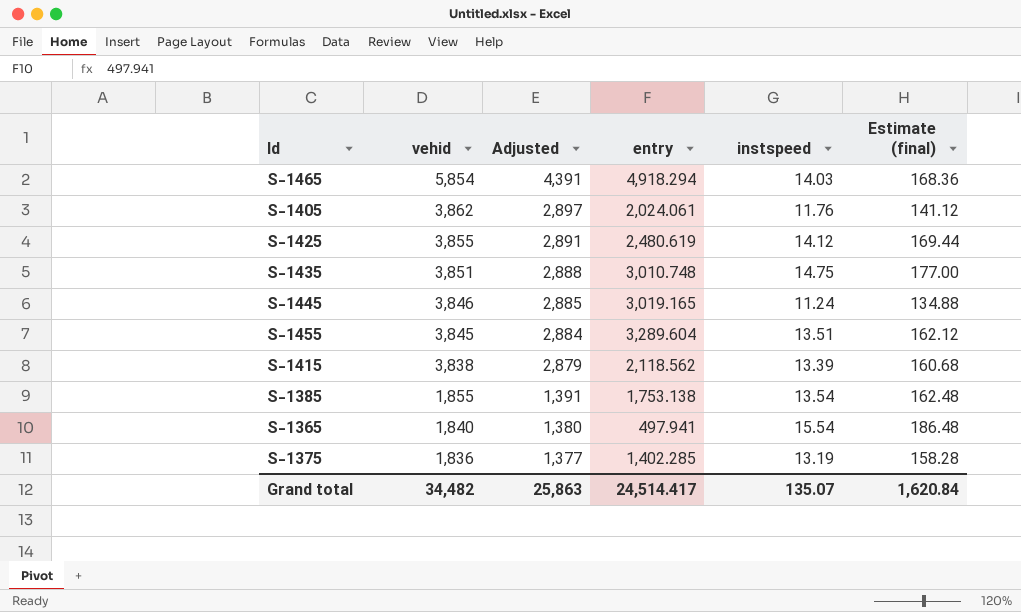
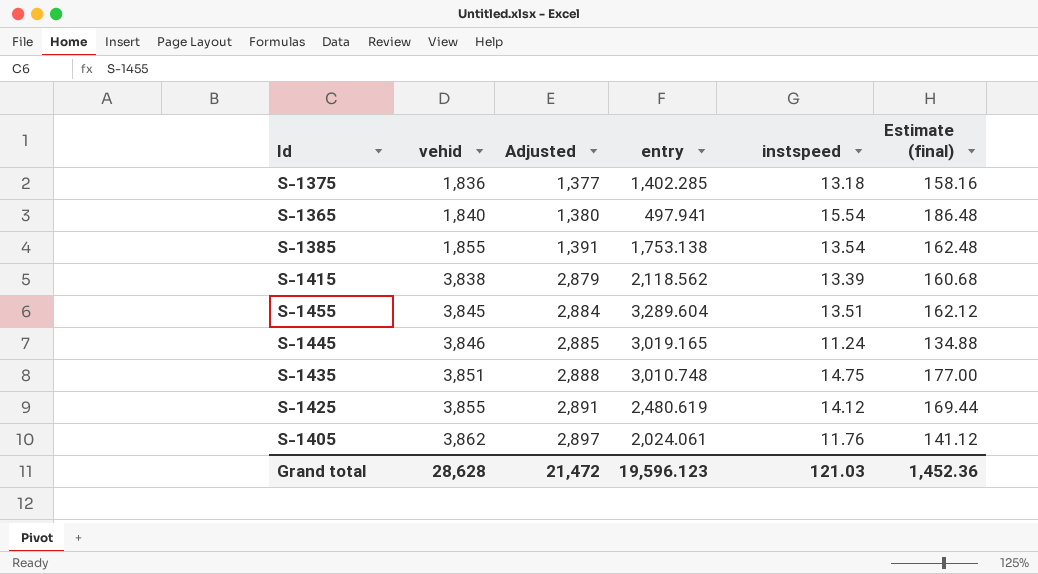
row order: vehid descending -> vehid ascending
row S-1465: 5,854 | 4,391 | 4,918.294 | 14.03 | 168.36 -> none
S-1375 | instspeed: 13.19 -> 13.18
S-1375 | Estimate (final): 158.28 -> 158.16
Grand total | vehid: 34,482 -> 28,628
Grand total | Adjusted: 25,863 -> 21,472
Grand total | entry: 24,514.417 -> 19,596.123
Grand total | instspeed: 135.07 -> 121.03
Grand total | Estimate (final): 1,620.84 -> 1,452.36

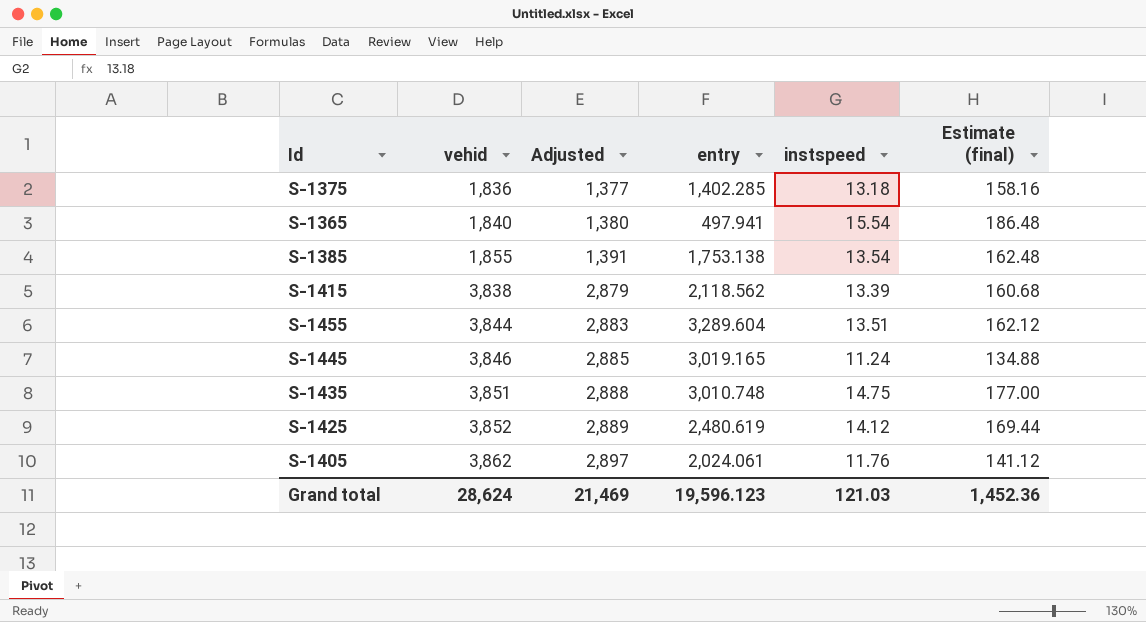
S-1455 | vehid: 3,845 -> 3,844
S-1455 | Adjusted: 2,884 -> 2,883
S-1425 | vehid: 3,855 -> 3,852
S-1425 | Adjusted: 2,891 -> 2,889
Grand total | vehid: 28,628 -> 28,624
Grand total | Adjusted: 21,472 -> 21,469

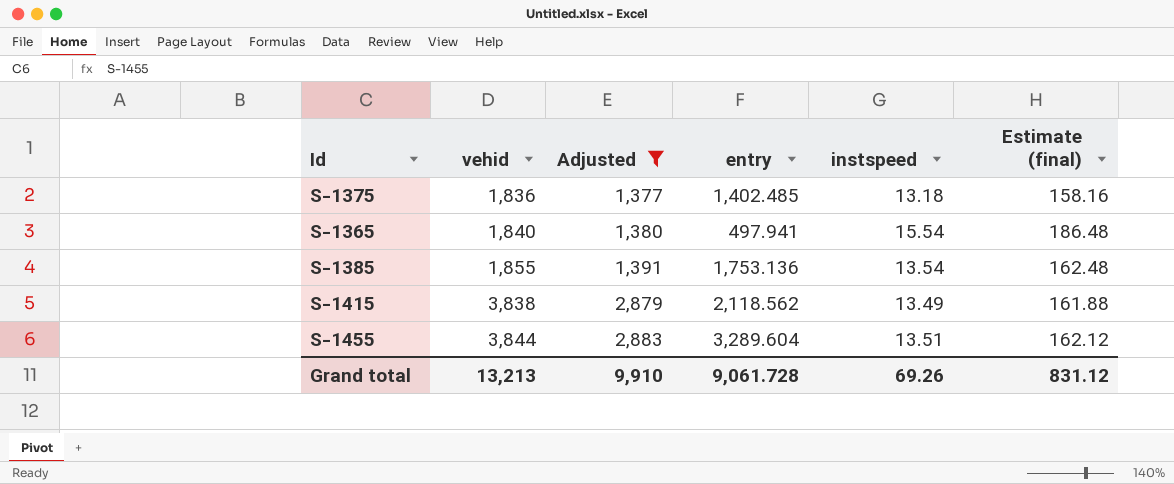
filter: none -> Adjusted <= 2,883
S-1375 | entry: 1,402.285 -> 1,402.485
S-1385 | entry: 1,753.138 -> 1,753.136
S-1415 | instspeed: 13.39 -> 13.49
S-1415 | Estimate (final): 160.68 -> 161.88
Grand total | vehid: 28,624 -> 13,213
Grand total | Adjusted: 21,469 -> 9,910
Grand total | entry: 19,596.123 -> 9,061.728
Grand total | instspeed: 121.03 -> 69.26
Grand total | Estimate (final): 1,452.36 -> 831.12

